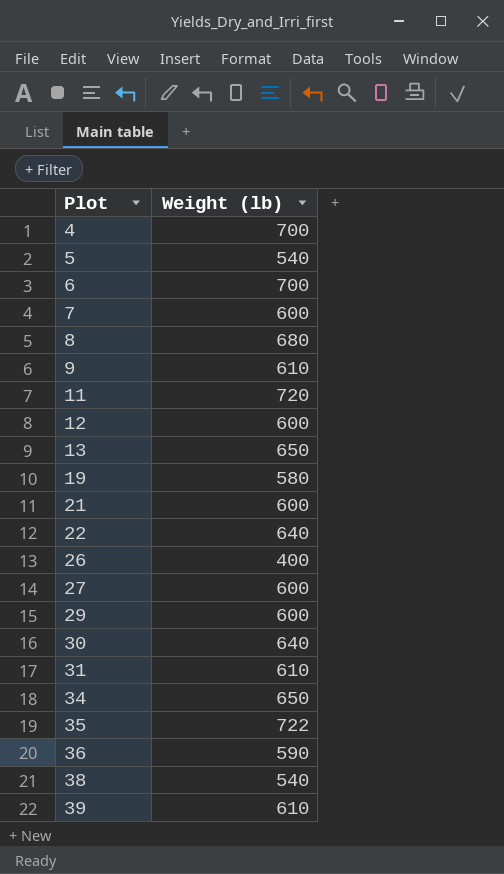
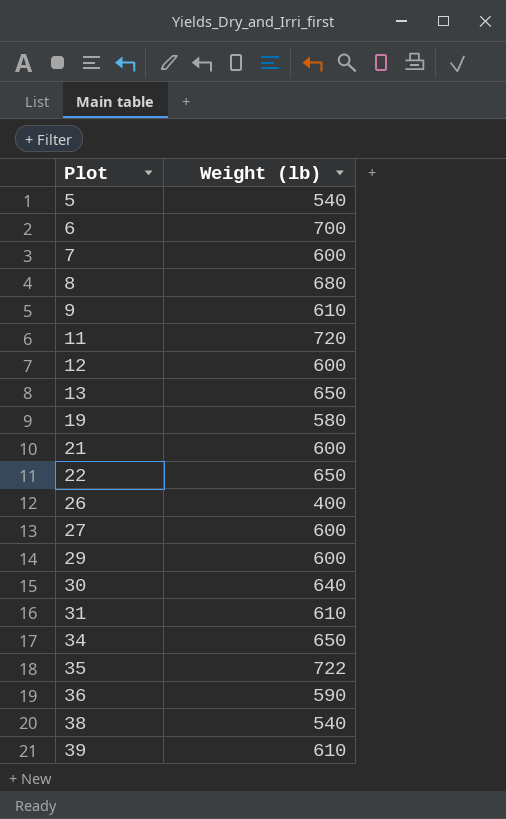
row 4: 700 -> none
22 | Weight (lb): 640 -> 650

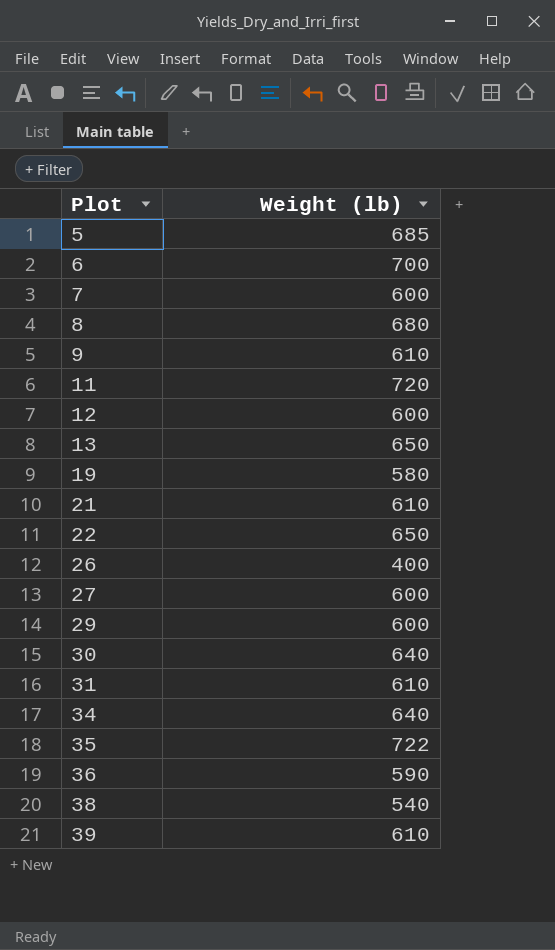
5 | Weight (lb): 540 -> 685
21 | Weight (lb): 600 -> 610
34 | Weight (lb): 650 -> 640

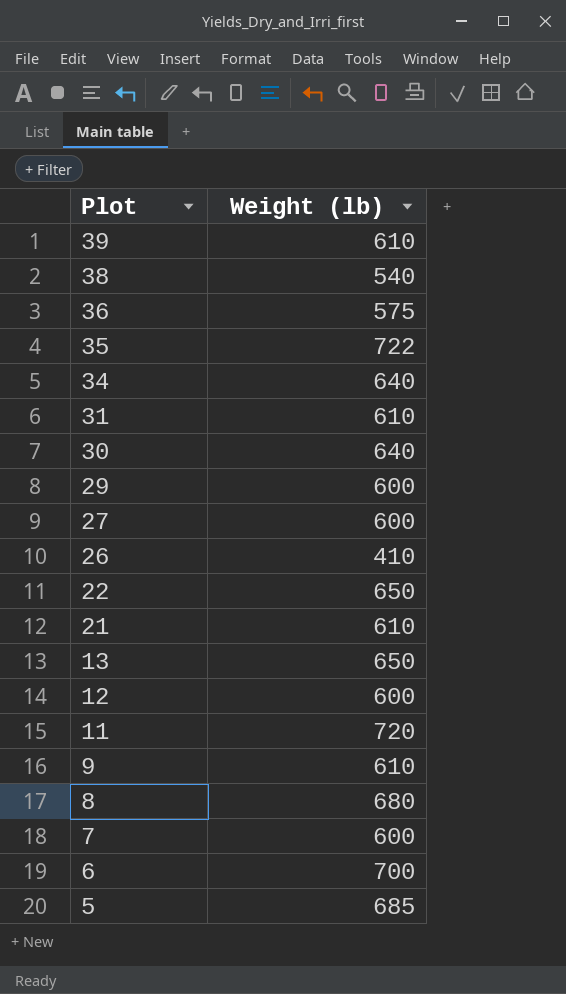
row order: Plot ascending -> Plot descending
row 19: 580 -> none
36 | Weight (lb): 590 -> 575
26 | Weight (lb): 400 -> 410

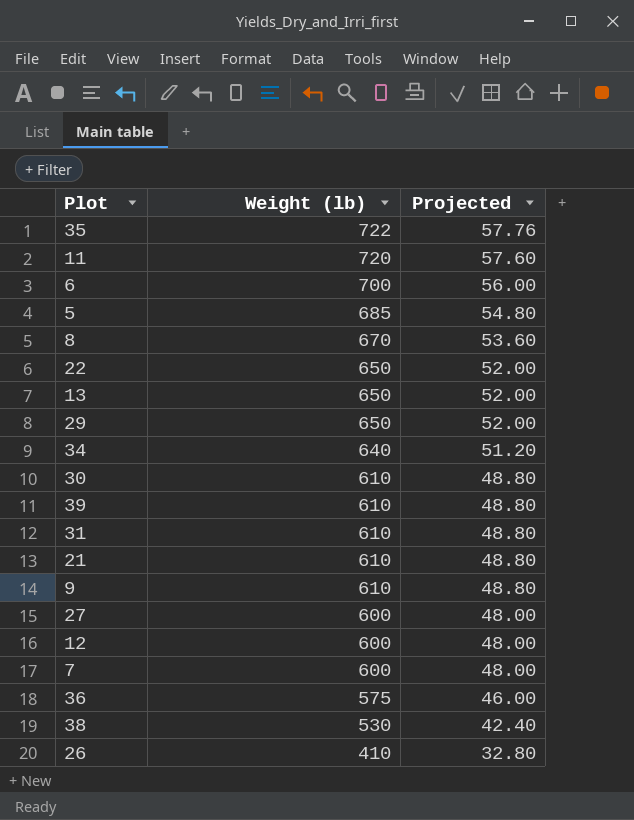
row order: Plot descending -> Weight (lb) descending
column Projected | formula: none -> [Weight (lb)] * 0.08
8 | Weight (lb): 680 -> 670
29 | Weight (lb): 600 -> 650
30 | Weight (lb): 640 -> 610
38 | Weight (lb): 540 -> 530

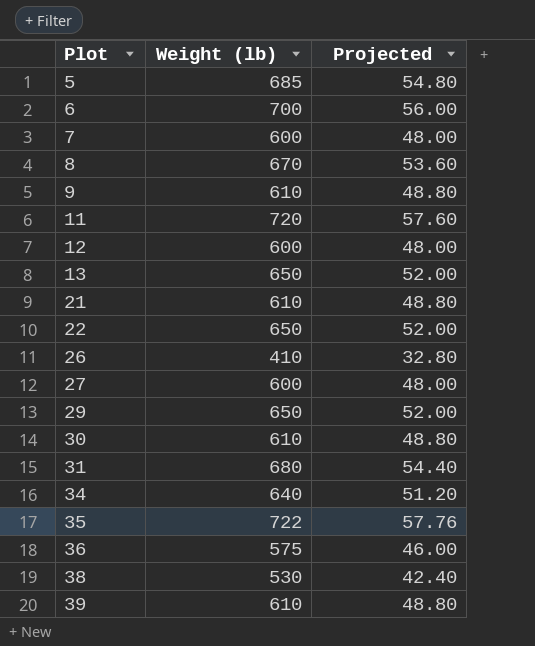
row order: Weight (lb) descending -> Plot ascending
31 | Weight (lb): 610 -> 680
31 | Projected: 48.80 -> 54.40

